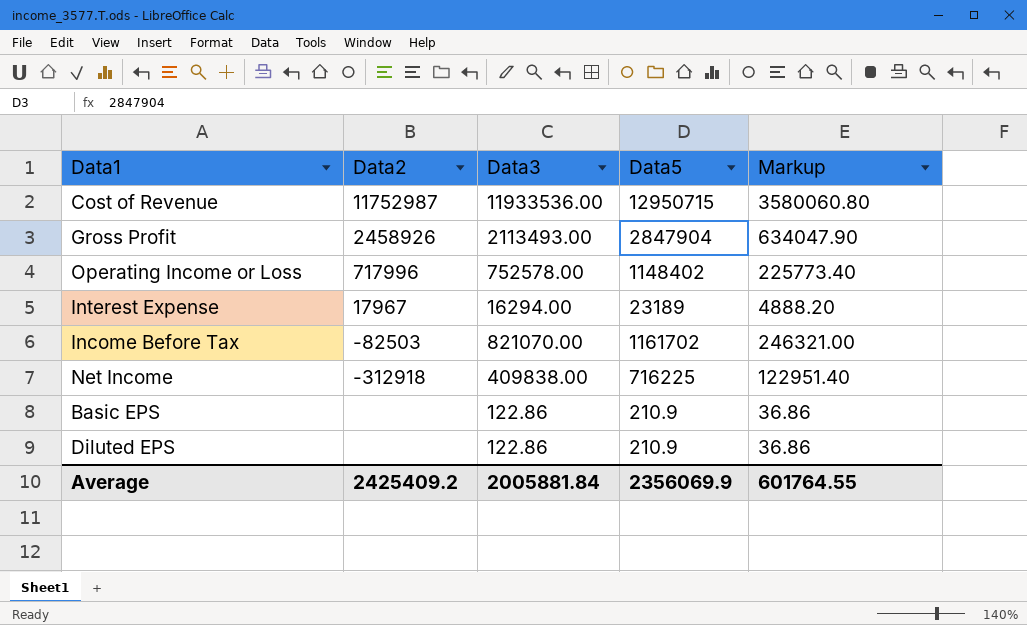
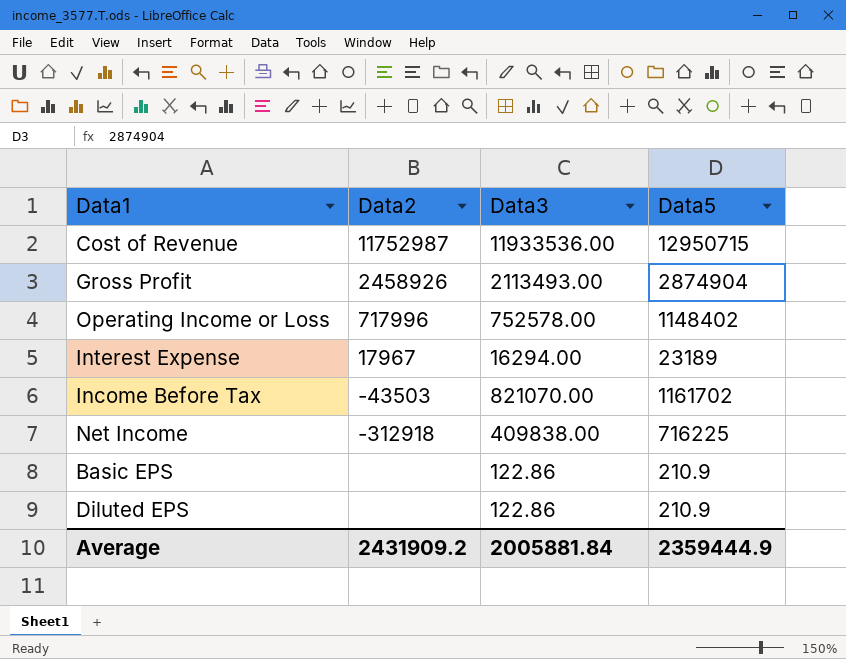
column Markup | formula: [Data3] * 0.3 -> none
Gross Profit | Data5: 2847904 -> 2874904
Income Before Tax | Data2: -82503 -> -43503
Average | Data2: 2425409.2 -> 2431909.2
Average | Data5: 2356069.9 -> 2359444.9

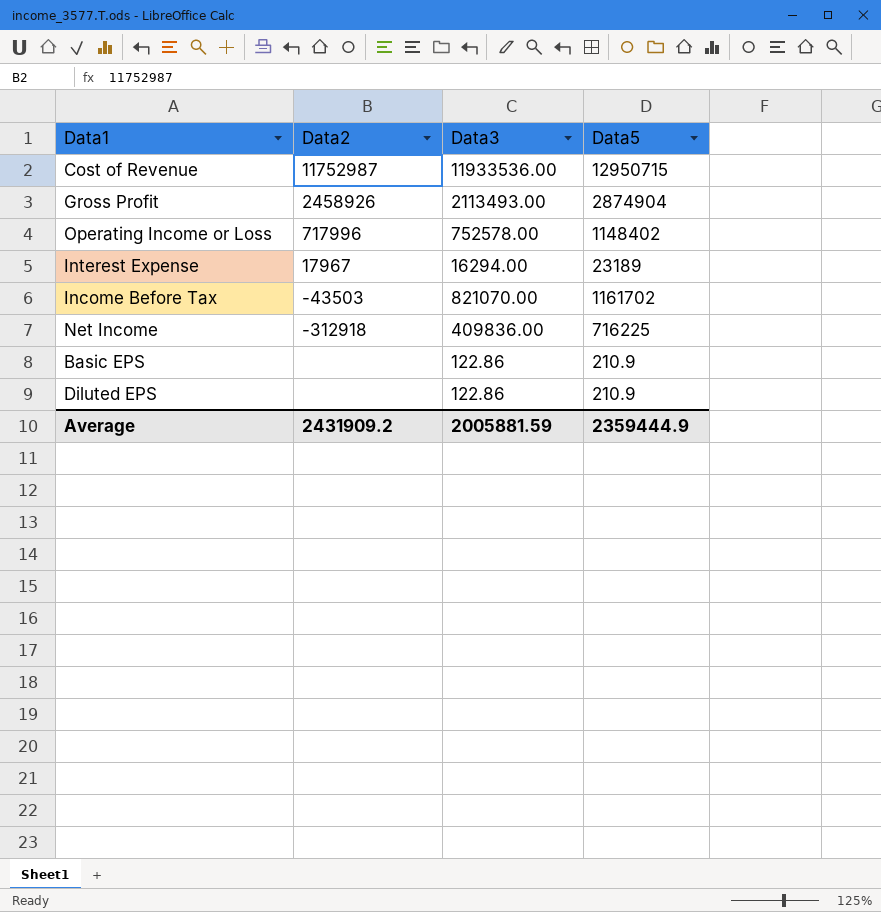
Net Income | Data3: 409838.00 -> 409836.00
Average | Data3: 2005881.84 -> 2005881.59

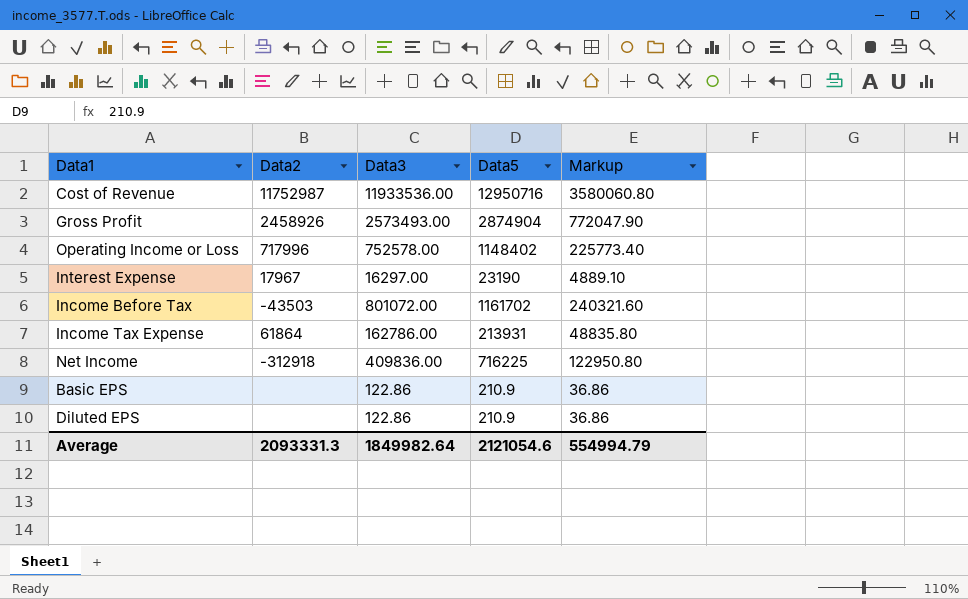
column Markup | formula: none -> [Data3] * 0.3
Cost of Revenue | Data5: 12950715 -> 12950716
Gross Profit | Data3: 2113493.00 -> 2573493.00
Interest Expense | Data3: 16294.00 -> 16297.00
Interest Expense | Data5: 23189 -> 23190
Income Before Tax | Data3: 821070.00 -> 801072.00
row Income Tax Expense: none -> 61864 | 162786.00 | 213931 | 48835.80
Average | Data2: 2431909.2 -> 2093331.3
Average | Data3: 2005881.59 -> 1849982.64
Average | Data5: 2359444.9 -> 2121054.6

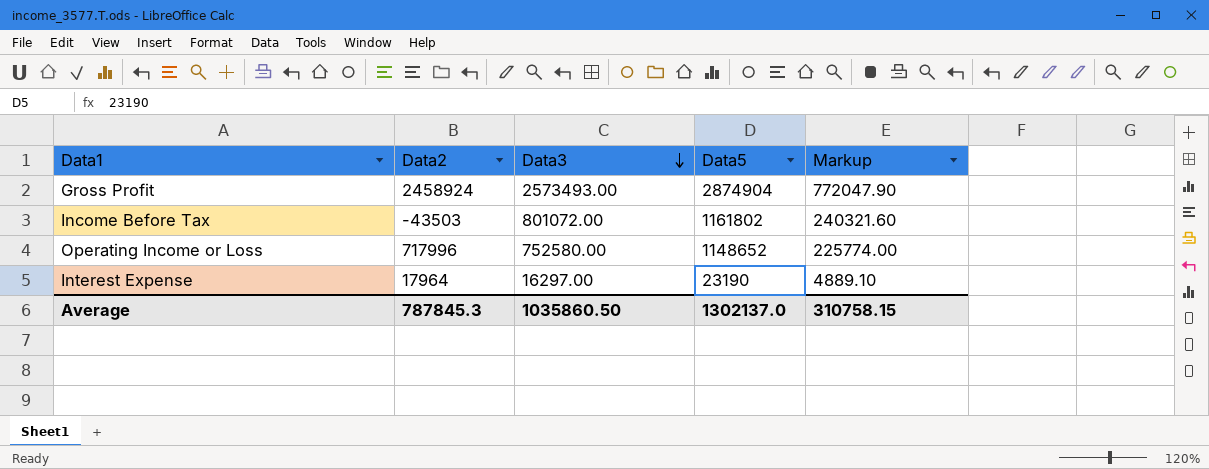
row order: none -> Data3 descending
row Cost of Revenue: 11752987 | 11933536.00 | 12950716 | 3580060.80 -> none
row Income Tax Expense: 61864 | 162786.00 | 213931 | 48835.80 -> none
row Net Income: -312918 | 409836.00 | 716225 | 122950.80 -> none
row Basic EPS: none | 122.86 | 210.9 | 36.86 -> none
row Diluted EPS: none | 122.86 | 210.9 | 36.86 -> none
Gross Profit | Data2: 2458926 -> 2458924
Income Before Tax | Data5: 1161702 -> 1161802
Operating Income or Loss | Data3: 752578.00 -> 752580.00
Operating Income or Loss | Data5: 1148402 -> 1148652
Operating Income or Loss | Markup: 225773.40 -> 225774.00
Interest Expense | Data2: 17967 -> 17964
Average | Data2: 2093331.3 -> 787845.3
Average | Data3: 1849982.64 -> 1035860.50
Average | Data5: 2121054.6 -> 1302137.0
Average | Markup: 554994.79 -> 310758.15

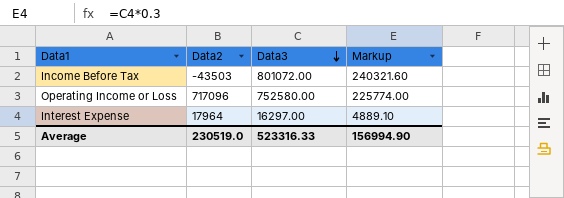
column Data5 | position: 4 -> none
row Gross Profit: 2458924 | 2573493.00 | 2874904 | 772047.90 -> none
Operating Income or Loss | Data2: 717996 -> 717096
Average | Data2: 787845.3 -> 230519.0
Average | Data3: 1035860.50 -> 523316.33
Average | Markup: 310758.15 -> 156994.90

